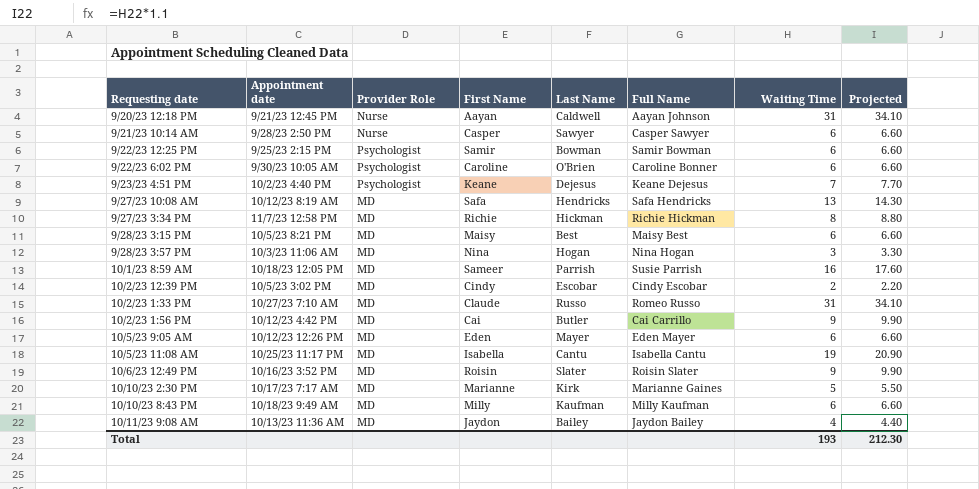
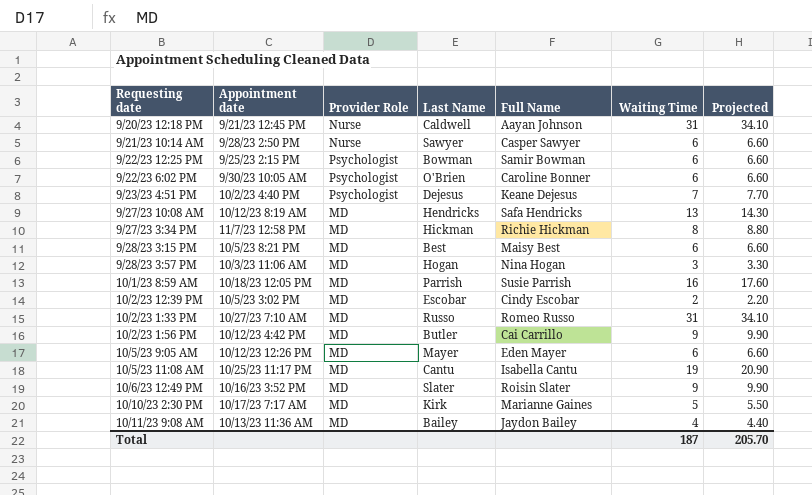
column First Name | position: 4 -> none
row 10/10/23 8:43 PM: 10/18/23 9:49 AM | MD | Milly | Kaufman | Milly Kaufman | 6 | 6.60 -> none
Total | Waiting Time: 193 -> 187
Total | Projected: 212.30 -> 205.70

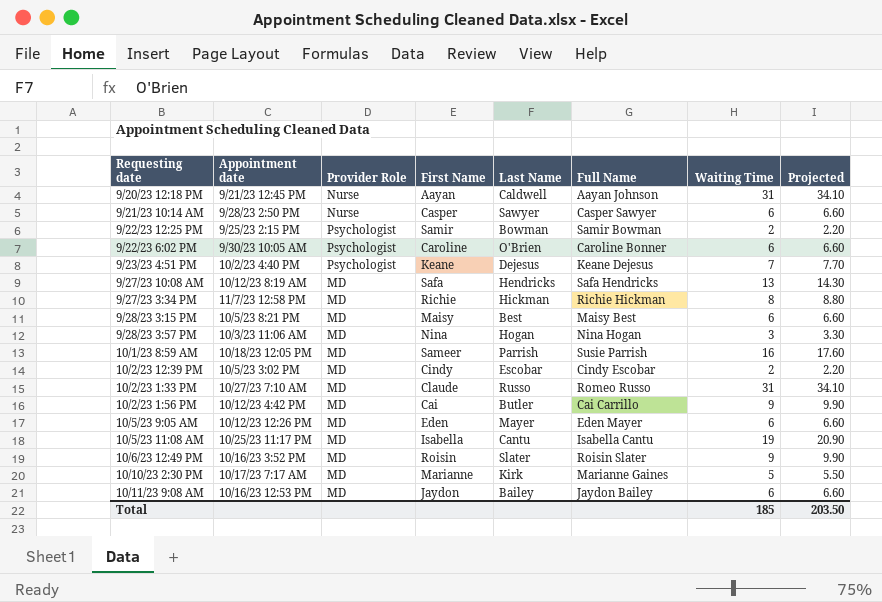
column First Name | position: none -> 4
9/22/23 12:25 PM | Waiting Time: 6 -> 2
9/22/23 12:25 PM | Projected: 6.60 -> 2.20
10/11/23 9:08 AM | Appointment date: 10/13/23 11:36 AM -> 10/16/23 12:53 PM
10/11/23 9:08 AM | Waiting Time: 4 -> 6
10/11/23 9:08 AM | Projected: 4.40 -> 6.60
Total | Waiting Time: 187 -> 185
Total | Projected: 205.70 -> 203.50

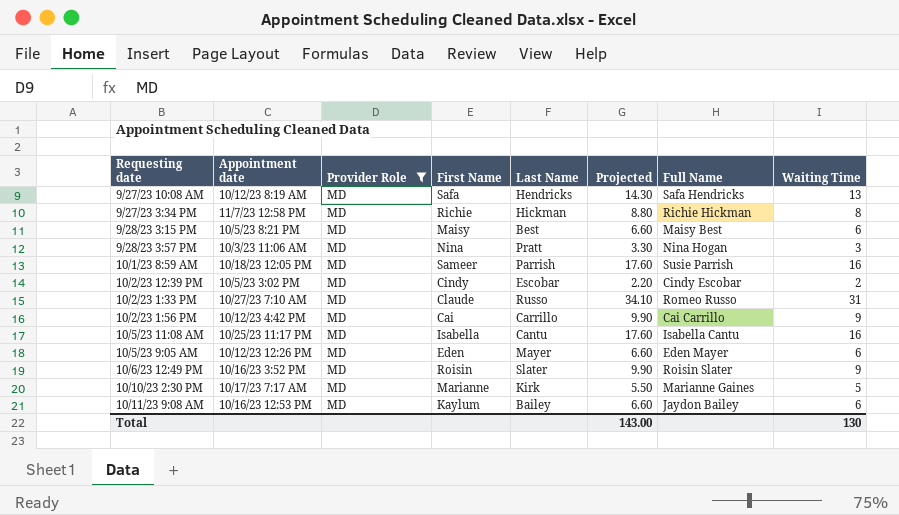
filter: none -> Provider Role = MD
row order: none -> Requesting date ascending
column Projected | position: 8 -> 6
9/28/23 3:57 PM | Last Name: Hogan -> Pratt
10/2/23 1:56 PM | Last Name: Butler -> Carrillo
10/5/23 11:08 AM | Projected: 20.90 -> 17.60
10/5/23 11:08 AM | Waiting Time: 19 -> 16
10/11/23 9:08 AM | First Name: Jaydon -> Kaylum
Total | Projected: 203.50 -> 143.00
Total | Waiting Time: 185 -> 130

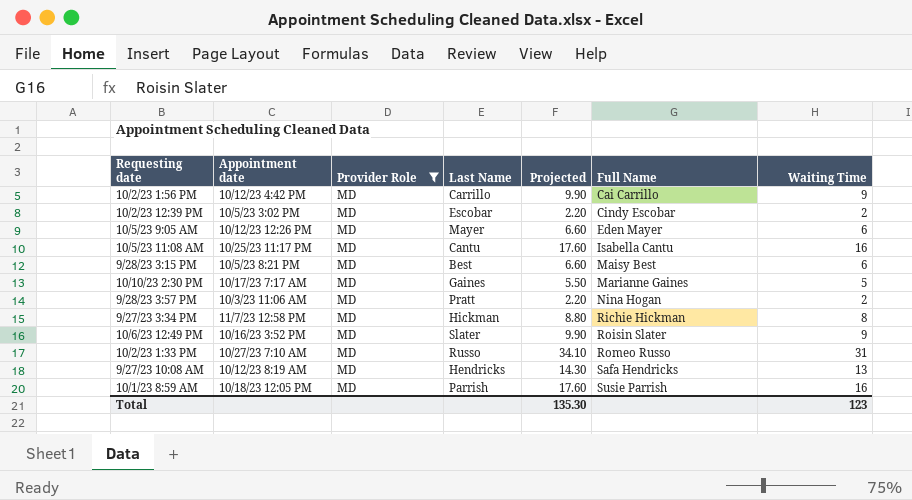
row order: Requesting date ascending -> Full Name ascending
column First Name | position: 4 -> none
row 10/11/23 9:08 AM: 10/16/23 12:53 PM | MD | Kaylum | Bailey | 6.60 | Jaydon Bailey | 6 -> none
10/10/23 2:30 PM | Last Name: Kirk -> Gaines
9/28/23 3:57 PM | Projected: 3.30 -> 2.20
9/28/23 3:57 PM | Waiting Time: 3 -> 2
Total | Projected: 143.00 -> 135.30
Total | Waiting Time: 130 -> 123

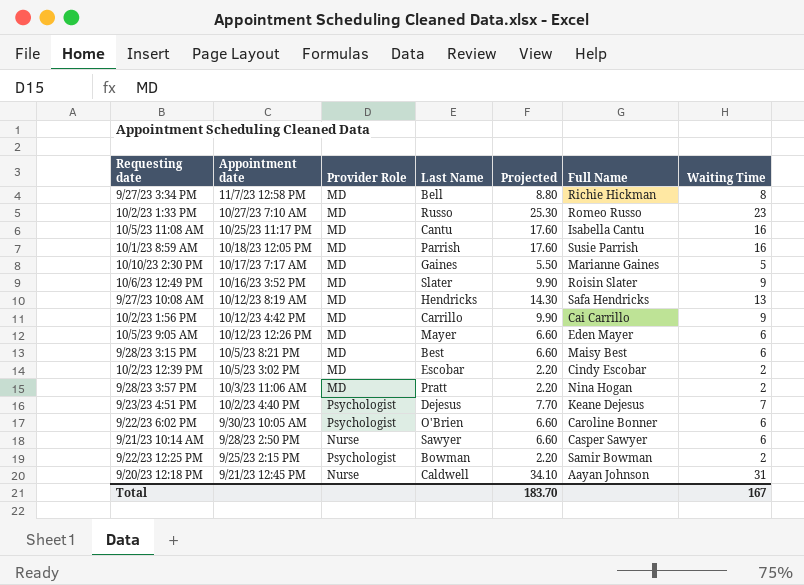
filter: Provider Role = MD -> none
row order: Full Name ascending -> Appointment date descending
9/27/23 3:34 PM | Last Name: Hickman -> Bell
10/2/23 1:33 PM | Projected: 34.10 -> 25.30
10/2/23 1:33 PM | Waiting Time: 31 -> 23
Total | Projected: 135.30 -> 183.70
Total | Waiting Time: 123 -> 167

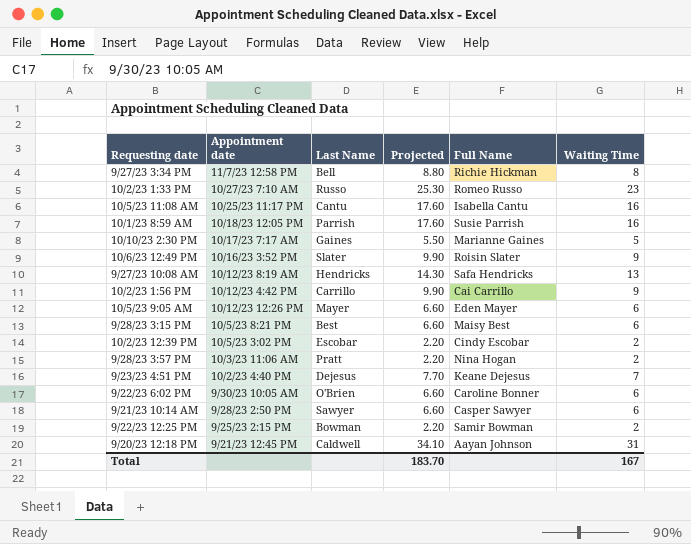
column Provider Role | position: 3 -> none

